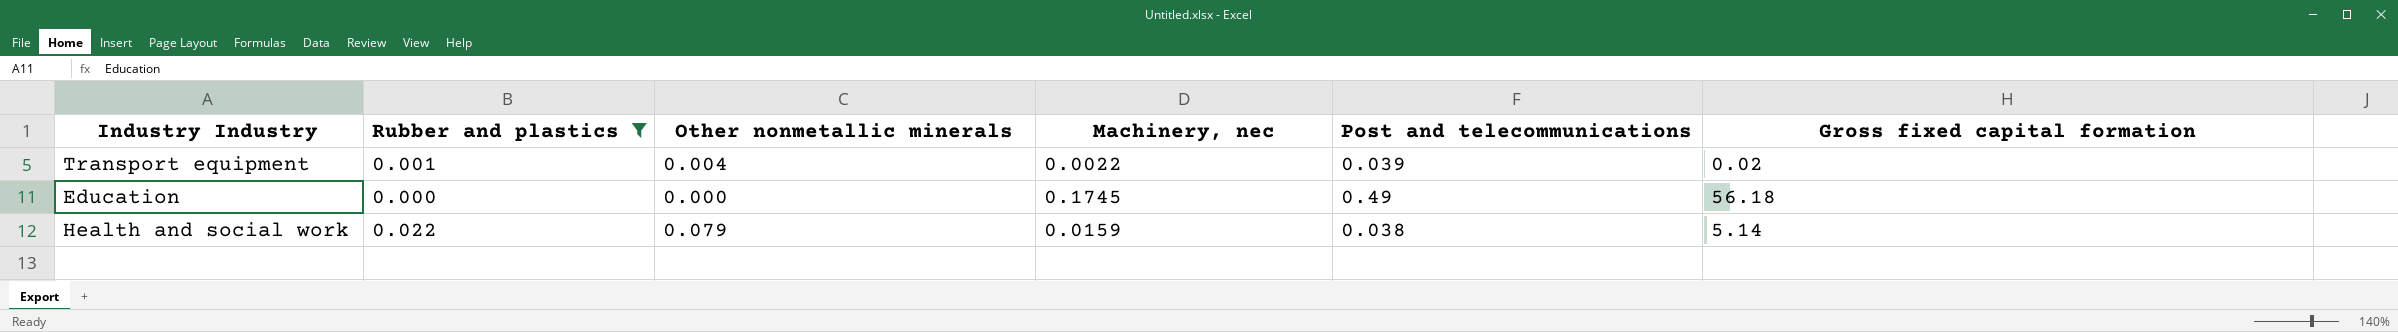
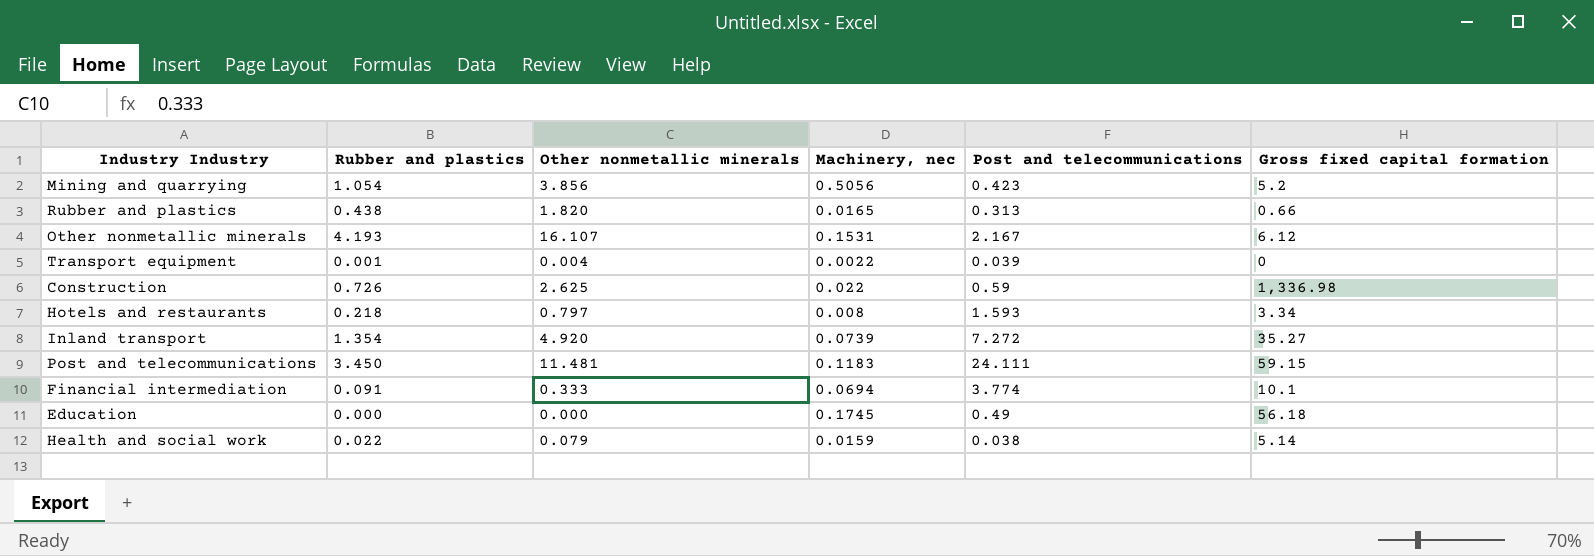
filter: Rubber and plastics <= 0.022 -> none
Transport equipment | Gross fixed capital formation: 0.02 -> 0

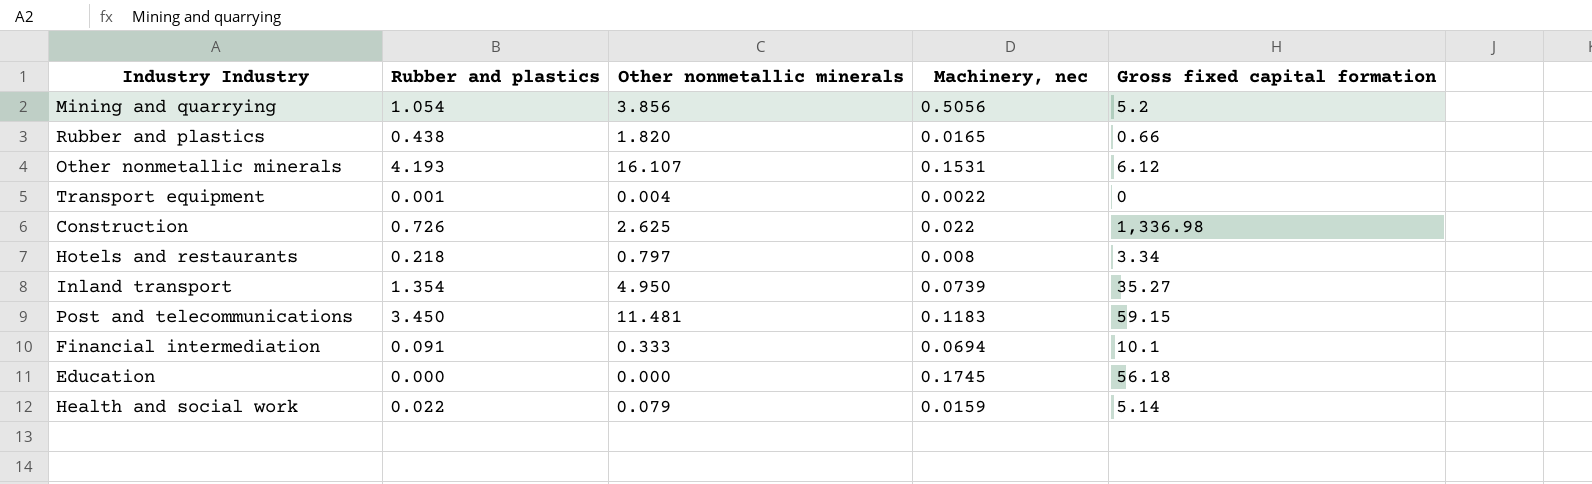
column Post and telecommunications | position: 5 -> none
Inland transport | Other nonmetallic minerals: 4.920 -> 4.950

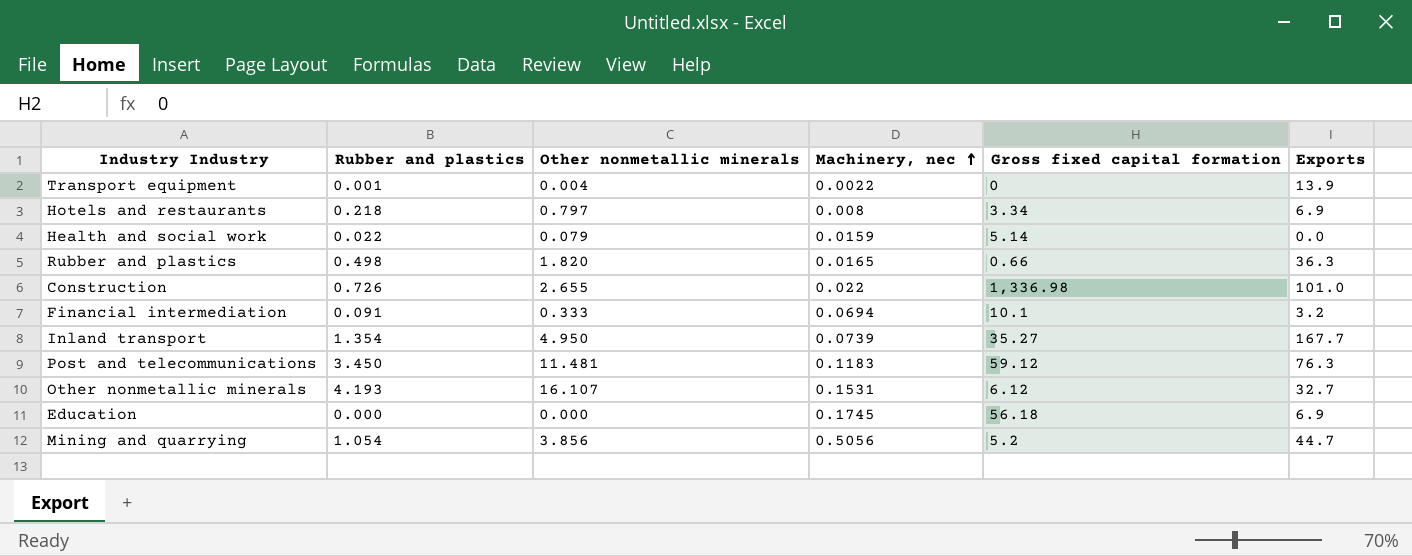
row order: none -> Machinery, nec ascending
column Exports | position: none -> 6
Rubber and plastics | Rubber and plastics: 0.438 -> 0.498
Construction | Other nonmetallic minerals: 2.625 -> 2.655
Post and telecommunications | Gross fixed capital formation: 59.15 -> 59.12

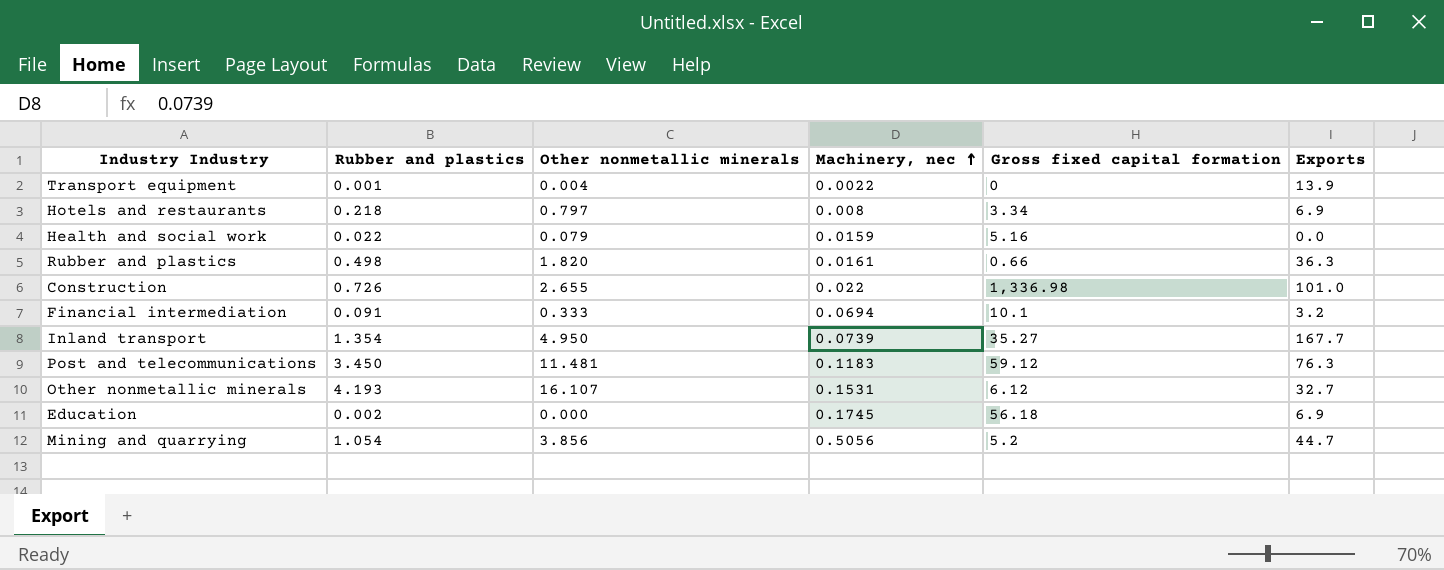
Health and social work | Gross fixed capital formation: 5.14 -> 5.16
Rubber and plastics | Machinery, nec: 0.0165 -> 0.0161
Education | Rubber and plastics: 0.000 -> 0.002

